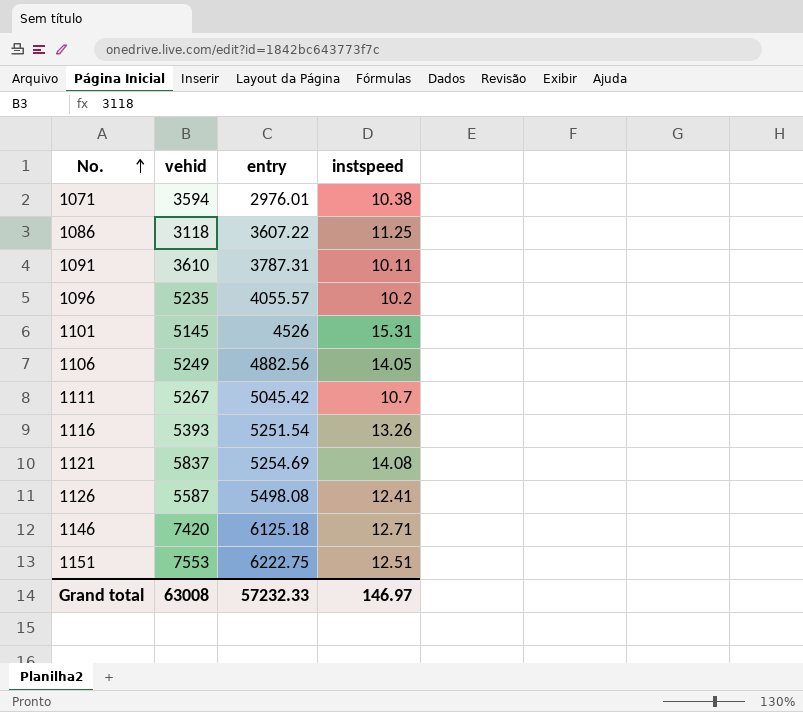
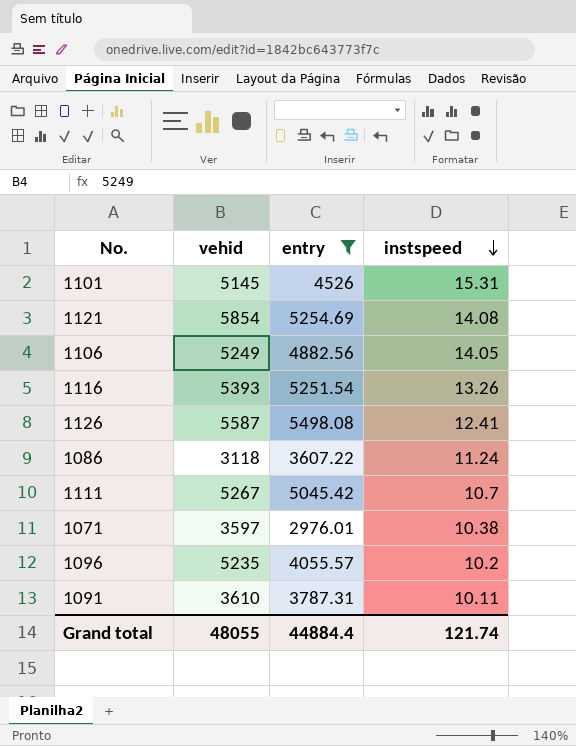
filter: none -> entry <= 5498.08
row order: No. ascending -> instspeed descending
1121 | vehid: 5837 -> 5854
1086 | instspeed: 11.25 -> 11.24
1071 | vehid: 3594 -> 3597
Grand total | vehid: 63008 -> 48055
Grand total | entry: 57232.33 -> 44884.4
Grand total | instspeed: 146.97 -> 121.74

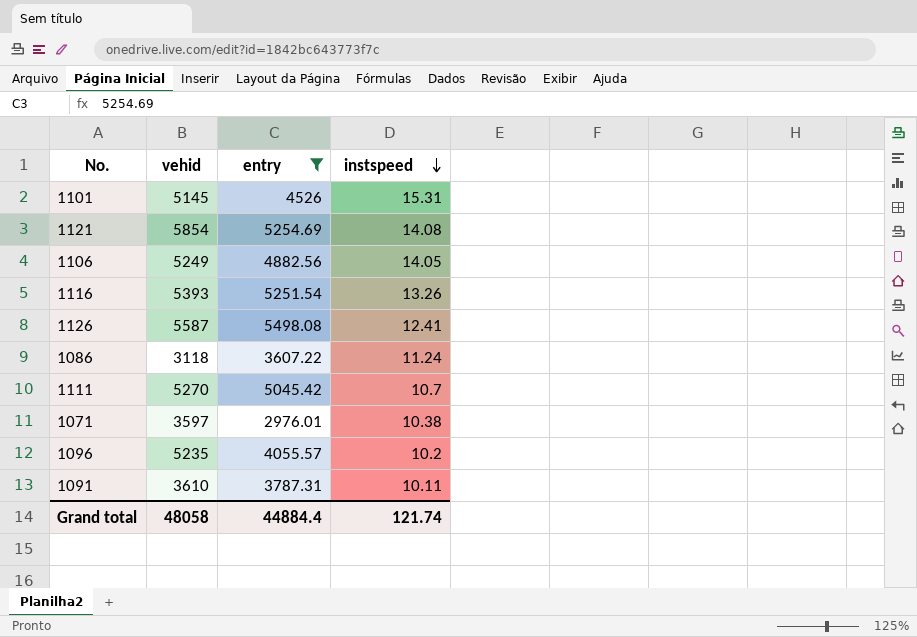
1111 | vehid: 5267 -> 5270
Grand total | vehid: 48055 -> 48058

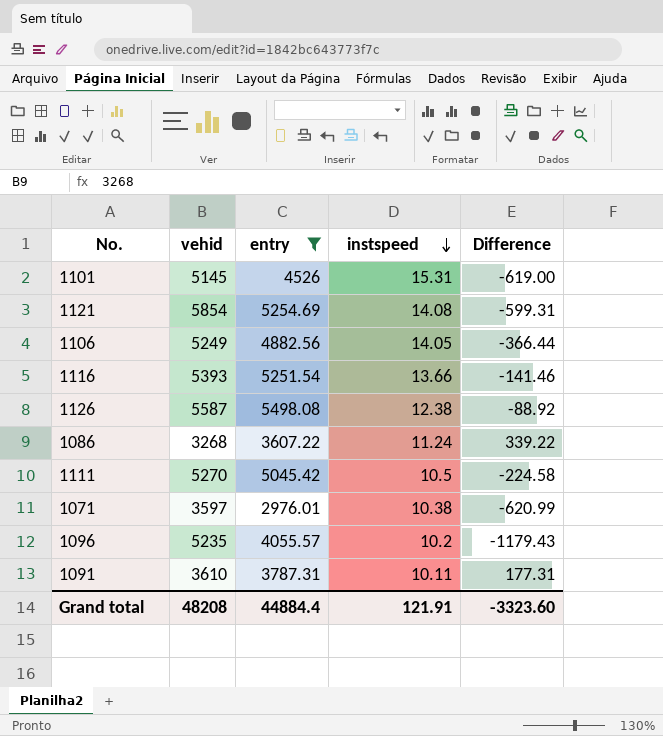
column Difference | formula: none -> [entry] - [vehid]
1116 | instspeed: 13.26 -> 13.66
1126 | instspeed: 12.41 -> 12.38
1086 | vehid: 3118 -> 3268
1111 | instspeed: 10.7 -> 10.5
Grand total | vehid: 48058 -> 48208
Grand total | instspeed: 121.74 -> 121.91

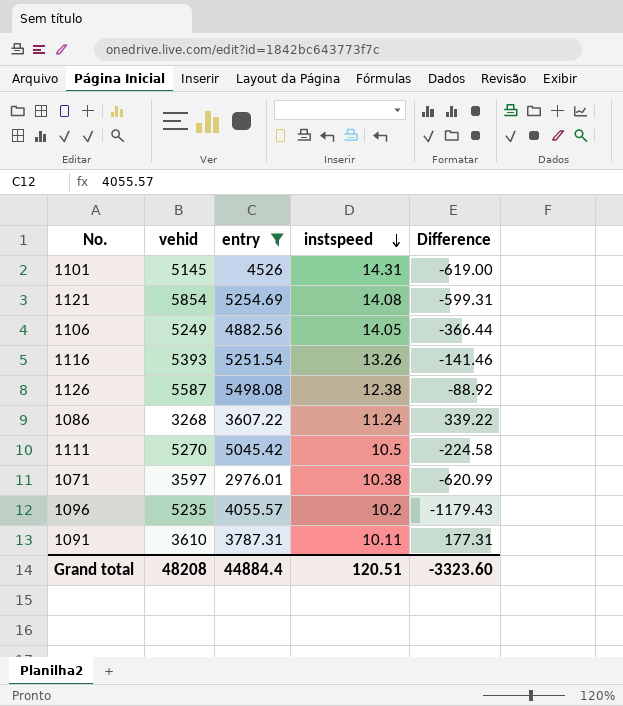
1101 | instspeed: 15.31 -> 14.31
1116 | instspeed: 13.66 -> 13.26
Grand total | instspeed: 121.91 -> 120.51

